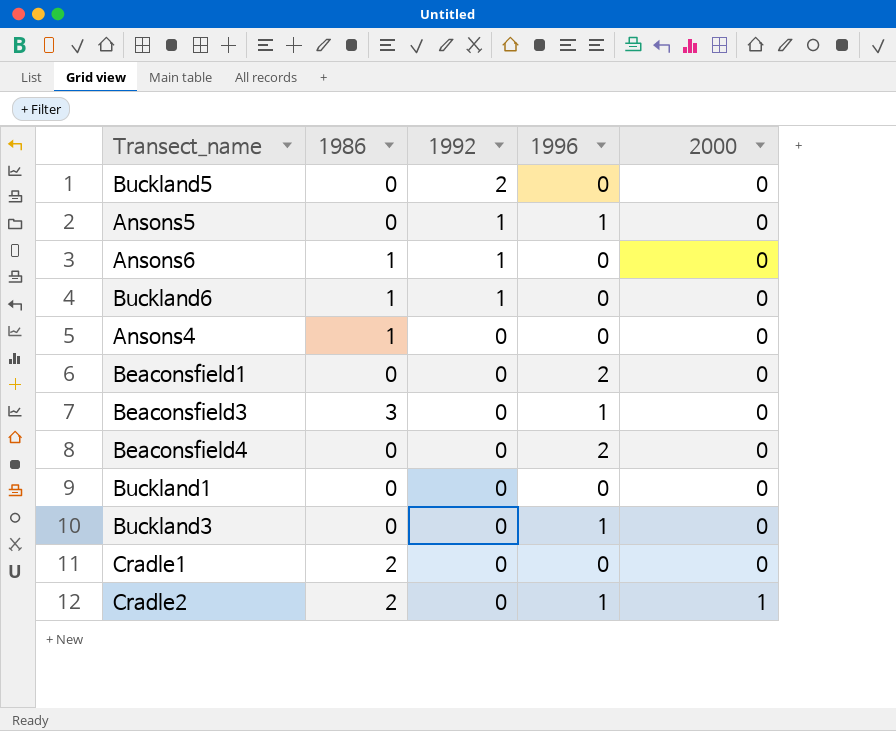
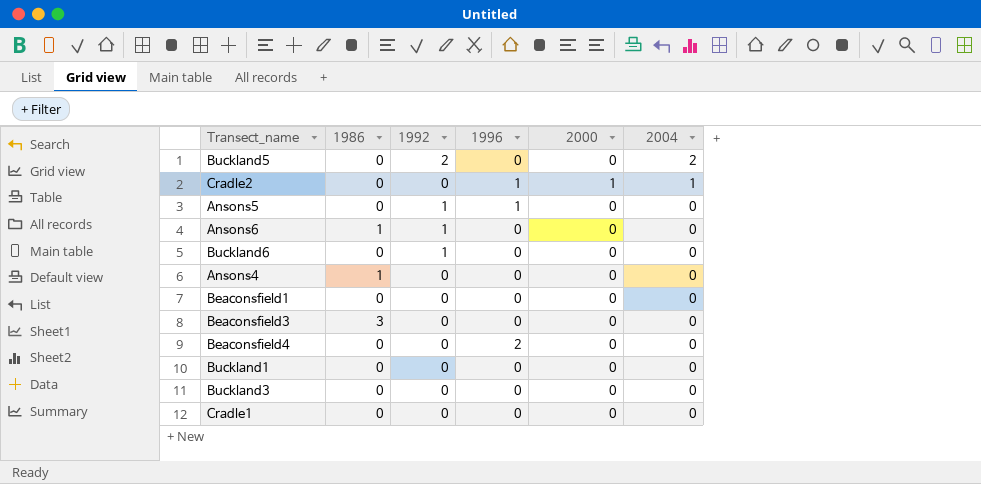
row order: 1992 descending -> 2004 descending
column 2004 | position: none -> 6
Cradle2 | 1986: 2 -> 0
Buckland6 | 1986: 1 -> 0
Beaconsfield1 | 1996: 2 -> 0
Beaconsfield3 | 1996: 1 -> 0
Buckland3 | 1996: 1 -> 0
Cradle1 | 1986: 2 -> 0

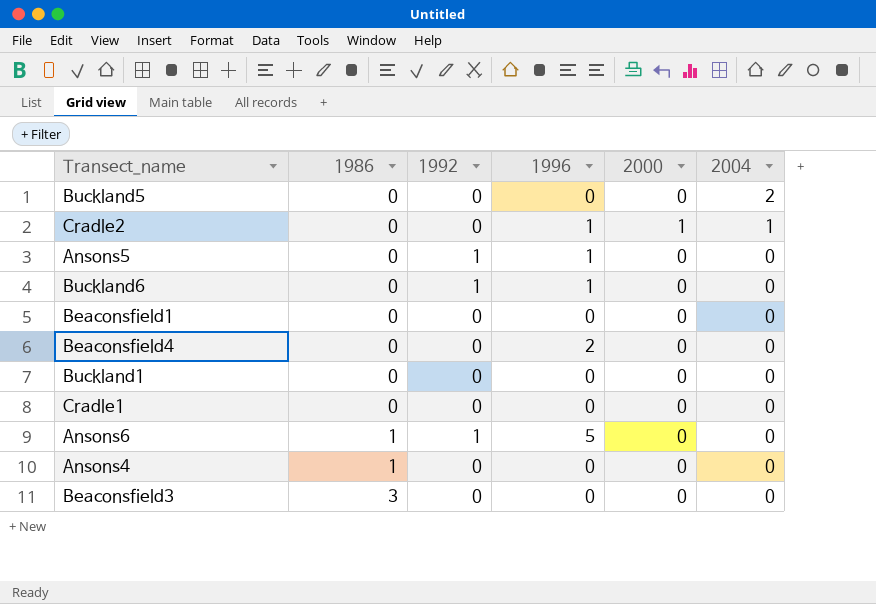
row order: 2004 descending -> 1986 ascending
row Buckland3: 0 | 0 | 0 | 0 | 0 -> none
Buckland5 | 1992: 2 -> 0
Buckland6 | 1996: 0 -> 1
Ansons6 | 1996: 0 -> 5

